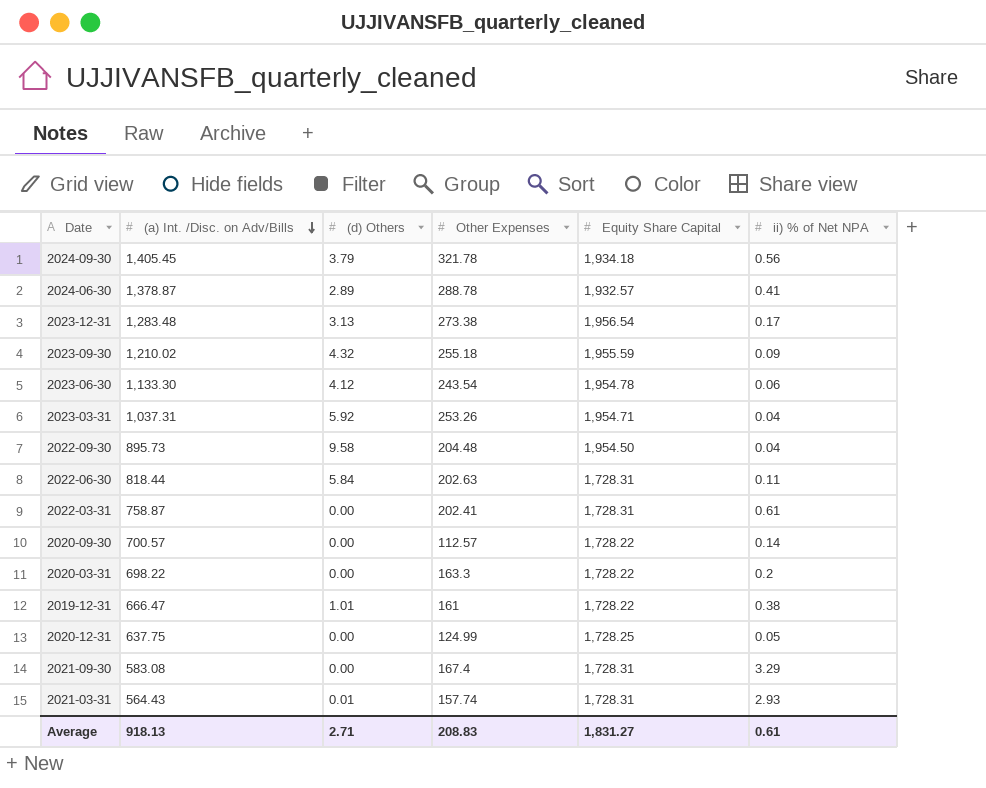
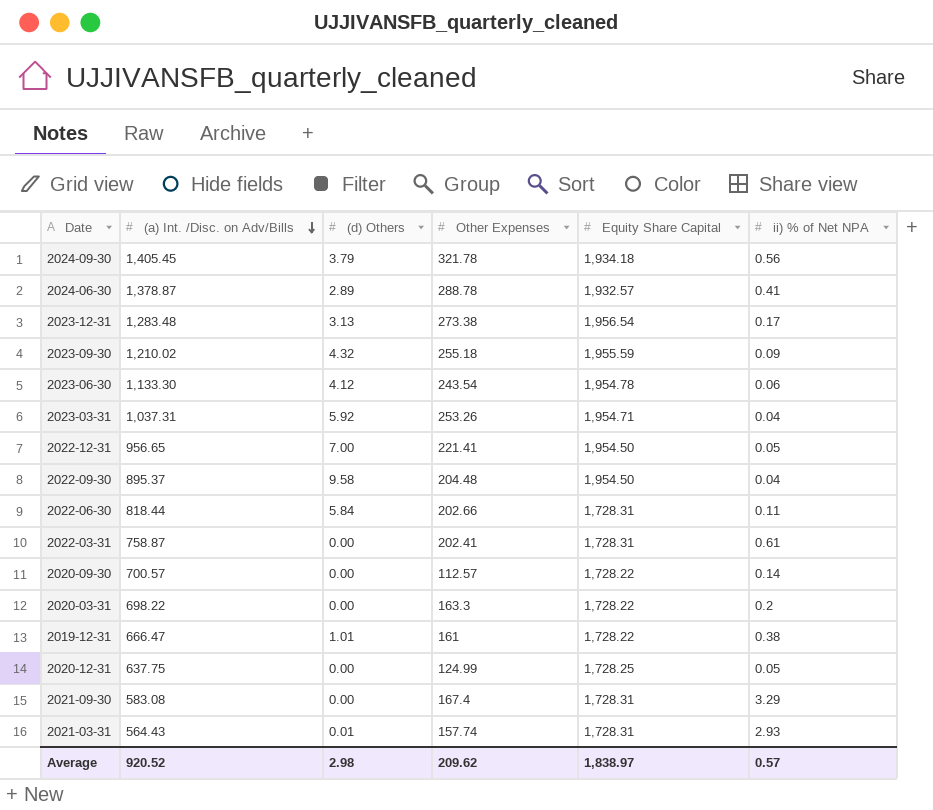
row 2022-12-31: none -> 956.65 | 7.00 | 221.41 | 1,954.50 | 0.05
2022-09-30 | (a) Int. /Disc. on Adv/Bills: 895.73 -> 895.37
2022-06-30 | Other Expenses: 202.63 -> 202.66
Average | (a) Int. /Disc. on Adv/Bills: 918.13 -> 920.52
Average | (d) Others: 2.71 -> 2.98
Average | Other Expenses: 208.83 -> 209.62
Average | Equity Share Capital: 1,831.27 -> 1,838.97
Average | ii) % of Net NPA: 0.61 -> 0.57

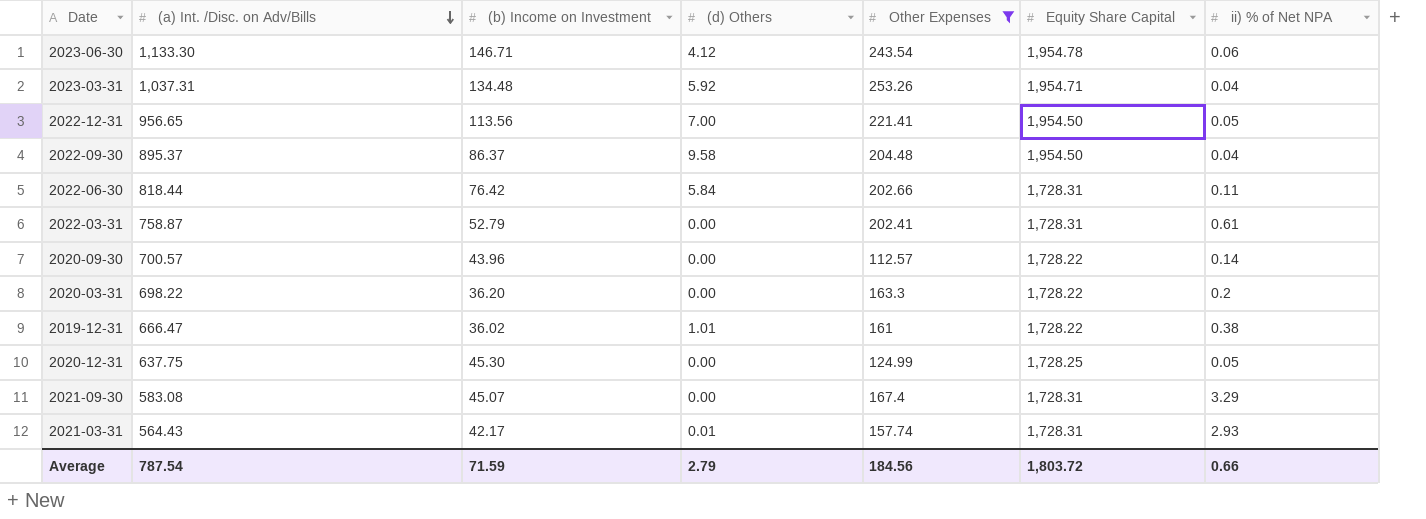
filter: none -> Other Expenses <= 253.26
column (b) Income on Investment | position: none -> 3
Average | (a) Int. /Disc. on Adv/Bills: 920.52 -> 787.54
Average | (d) Others: 2.98 -> 2.79
Average | Other Expenses: 209.62 -> 184.56
Average | Equity Share Capital: 1,838.97 -> 1,803.72
Average | ii) % of Net NPA: 0.57 -> 0.66

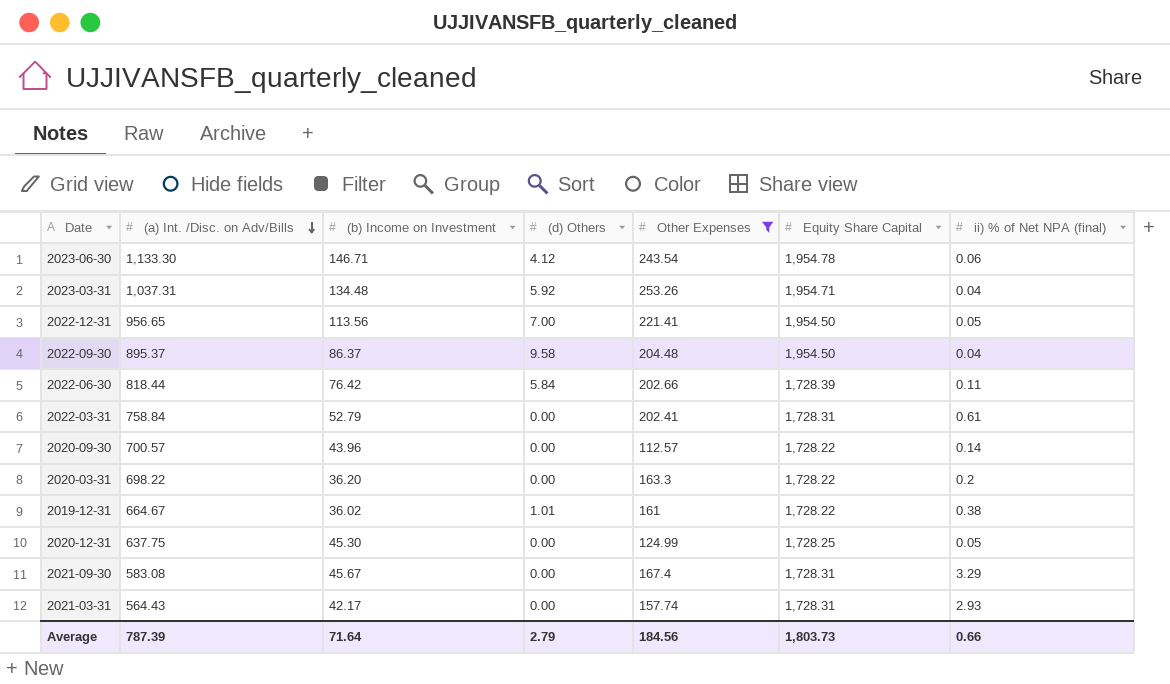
column name: ii) % of Net NPA -> ii) % of Net NPA (final)
2022-06-30 | Equity Share Capital: 1,728.31 -> 1,728.39
2022-03-31 | (a) Int. /Disc. on Adv/Bills: 758.87 -> 758.84
2019-12-31 | (a) Int. /Disc. on Adv/Bills: 666.47 -> 664.67
2021-09-30 | (b) Income on Investment: 45.07 -> 45.67
2021-03-31 | (d) Others: 0.01 -> 0.00
Average | (a) Int. /Disc. on Adv/Bills: 787.54 -> 787.39
Average | (b) Income on Investment: 71.59 -> 71.64
Average | Equity Share Capital: 1,803.72 -> 1,803.73

